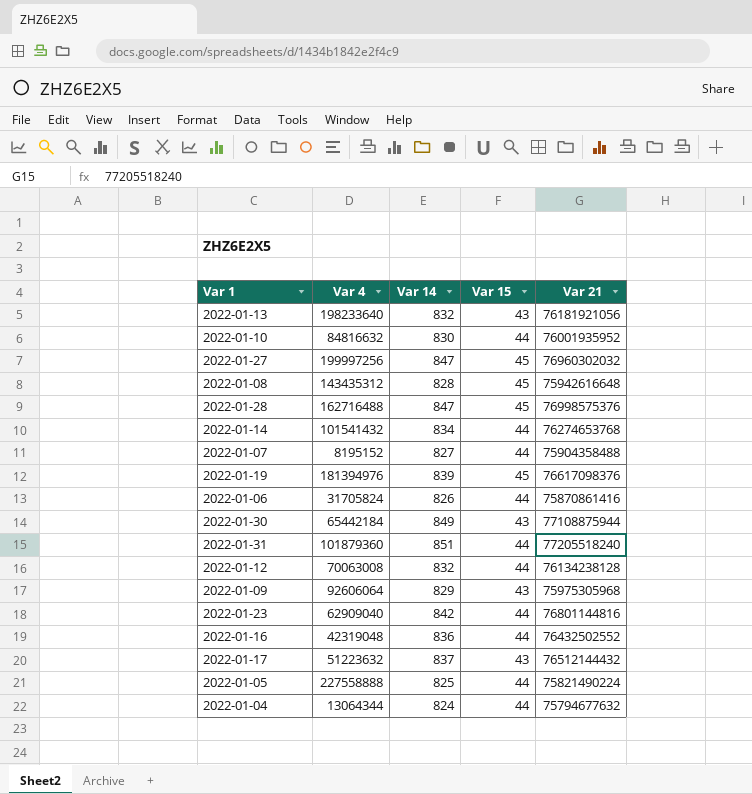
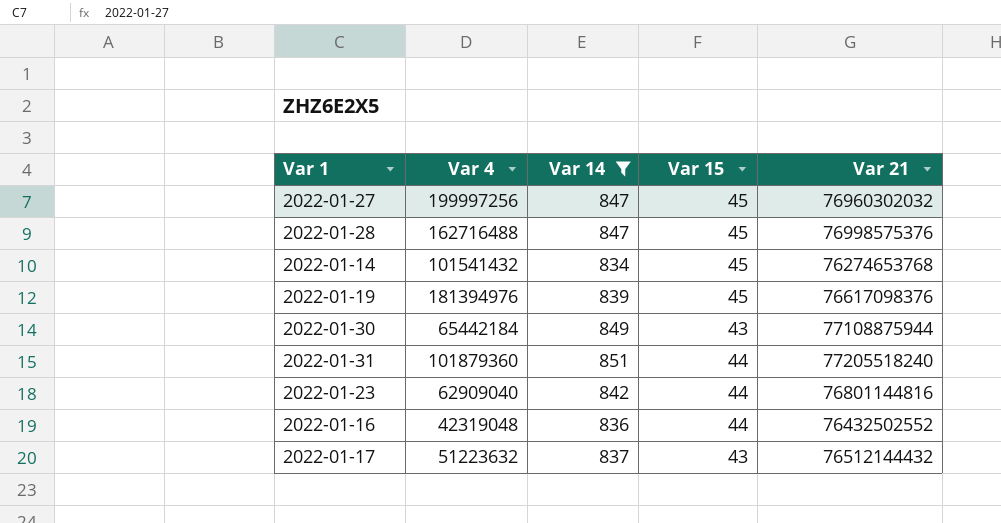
filter: none -> Var 14 >= 834
2022-01-14 | Var 15: 44 -> 45

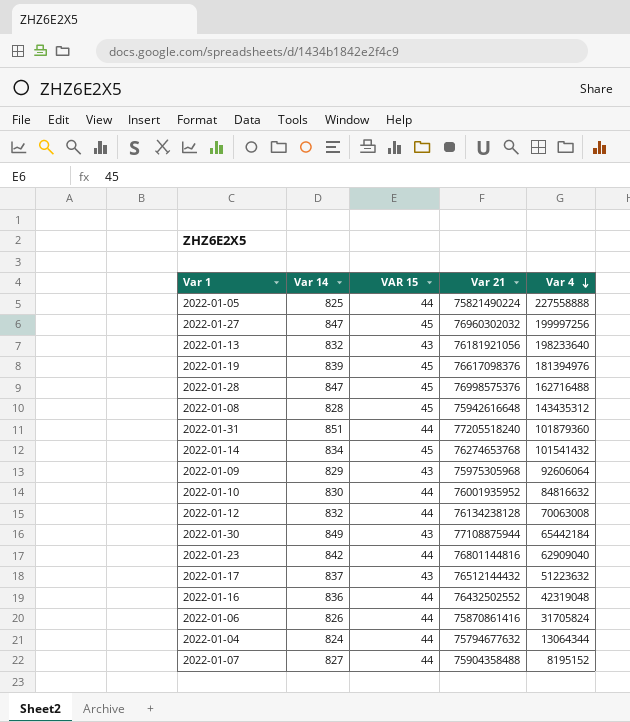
filter: Var 14 >= 834 -> none
row order: none -> Var 4 descending
column name: Var 15 -> VAR 15
column Var 4 | position: 2 -> 5

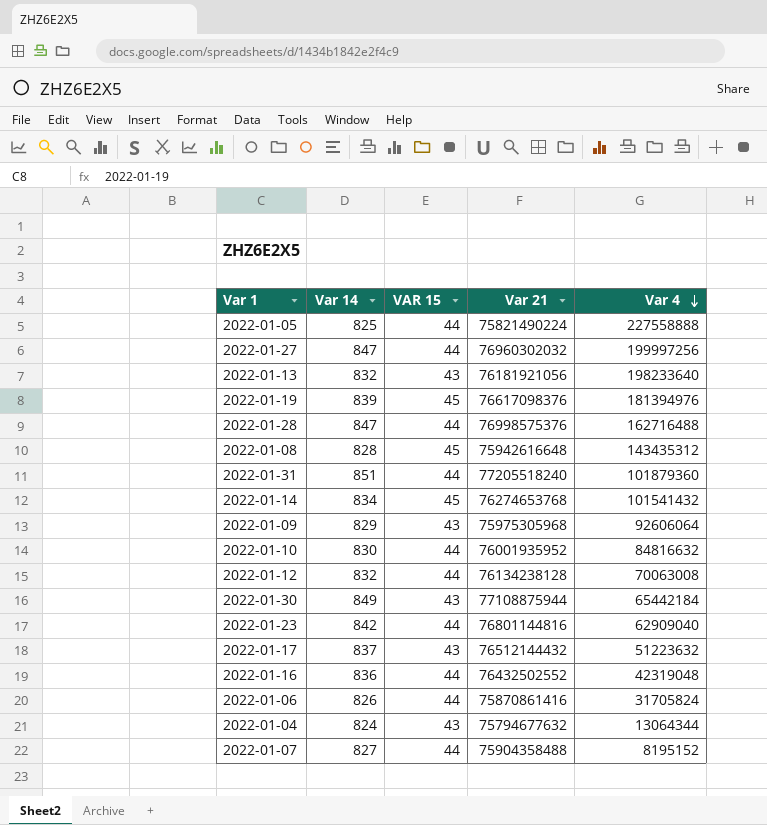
2022-01-27 | VAR 15: 45 -> 44
2022-01-28 | VAR 15: 45 -> 44
2022-01-04 | VAR 15: 44 -> 43

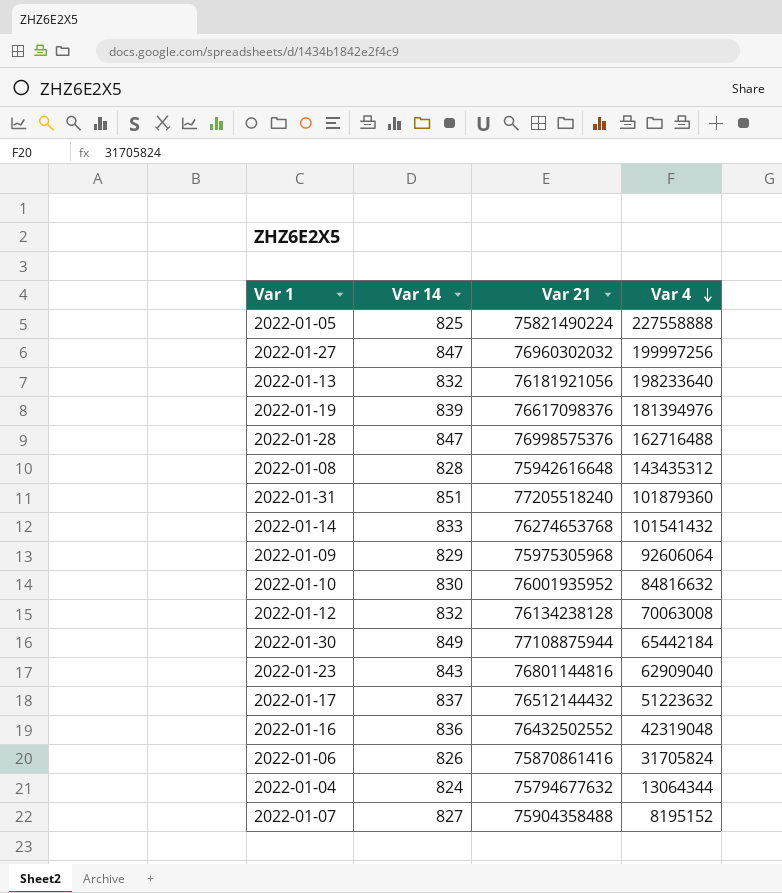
column VAR 15 | position: 3 -> none
2022-01-14 | Var 14: 834 -> 833
2022-01-23 | Var 14: 842 -> 843

